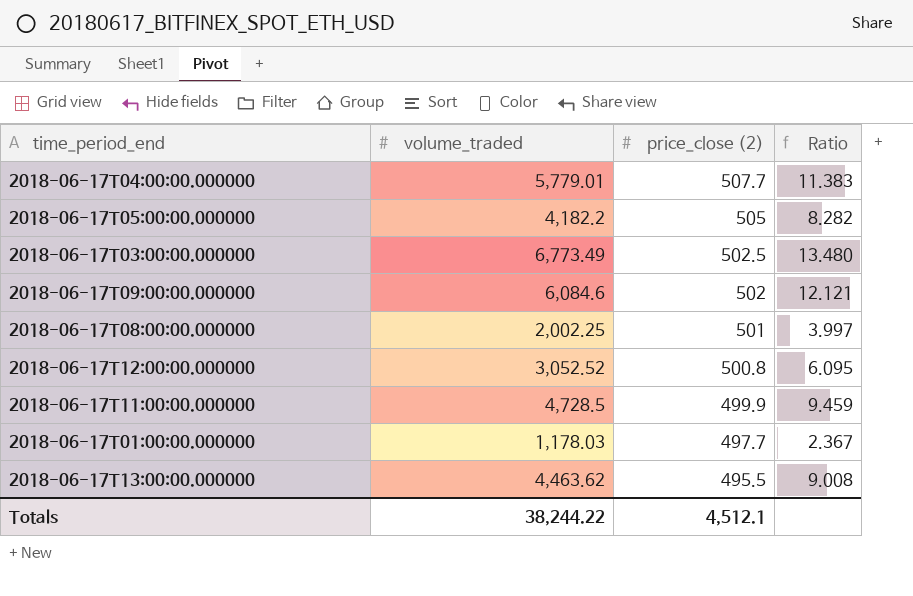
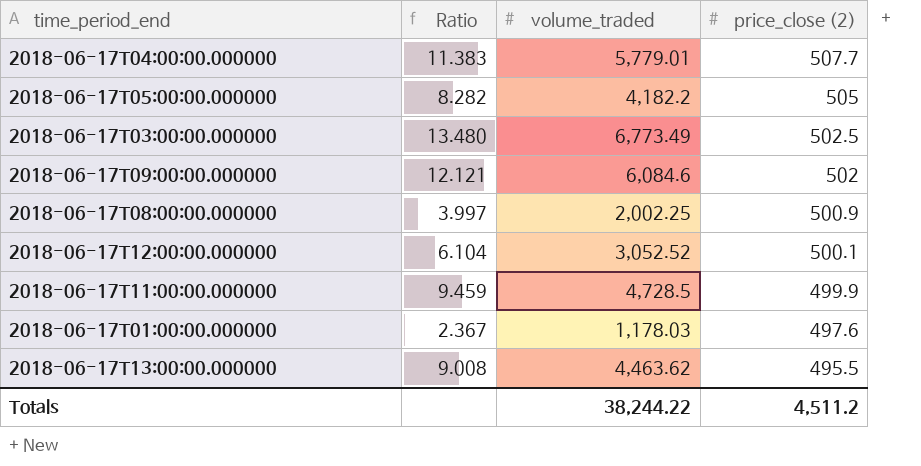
column Ratio | position: 4 -> 2
2018-06-17T08:00:00.000000 | price_close (2): 501 -> 500.9
2018-06-17T12:00:00.000000 | Ratio: 6.095 -> 6.104
2018-06-17T12:00:00.000000 | price_close (2): 500.8 -> 500.1
2018-06-17T01:00:00.000000 | price_close (2): 497.7 -> 497.6
Totals | price_close (2): 4,512.1 -> 4,511.2

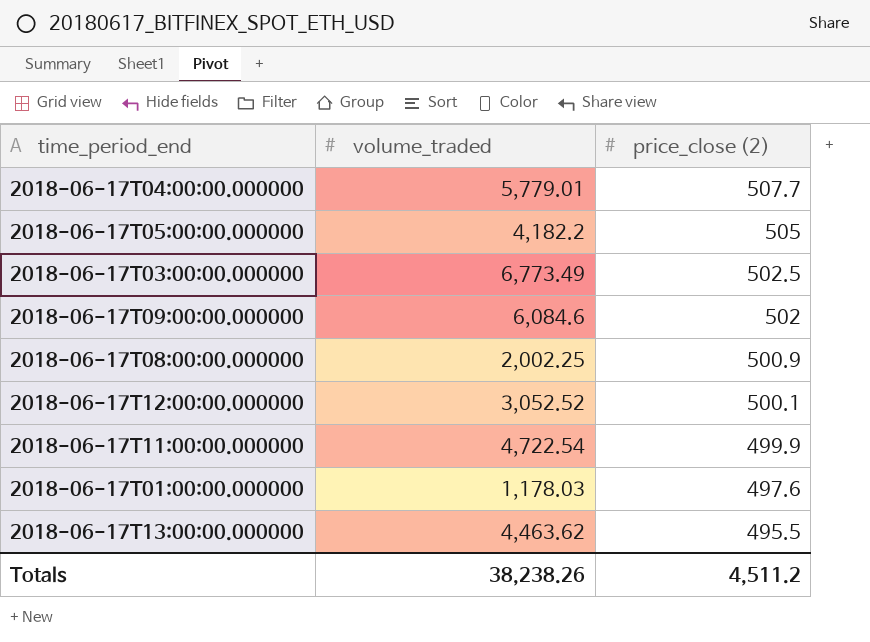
column Ratio | formula: [volume_traded] / [price_close (2)] -> none
2018-06-17T11:00:00.000000 | volume_traded: 4,728.5 -> 4,722.54
Totals | volume_traded: 38,244.22 -> 38,238.26

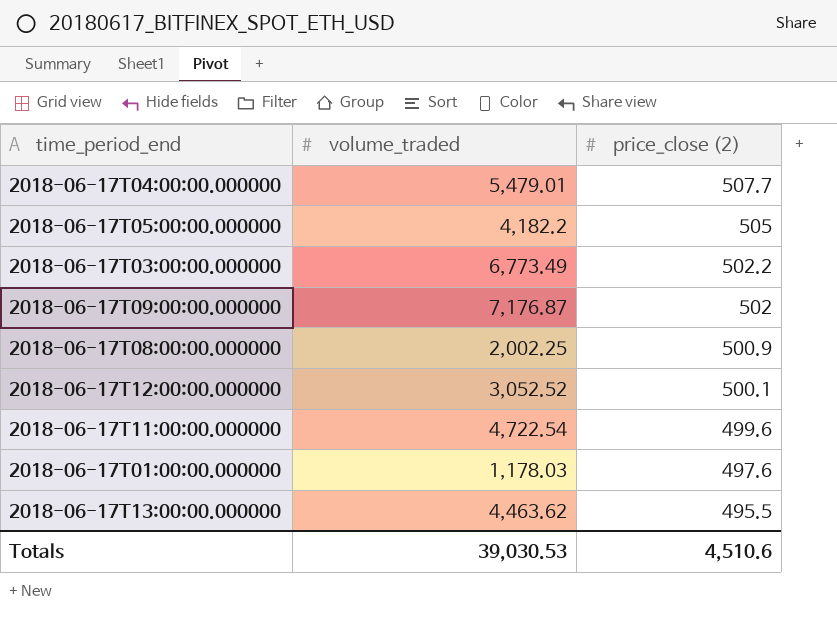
2018-06-17T04:00:00.000000 | volume_traded: 5,779.01 -> 5,479.01
2018-06-17T03:00:00.000000 | price_close (2): 502.5 -> 502.2
2018-06-17T09:00:00.000000 | volume_traded: 6,084.6 -> 7,176.87
2018-06-17T11:00:00.000000 | price_close (2): 499.9 -> 499.6
Totals | volume_traded: 38,238.26 -> 39,030.53
Totals | price_close (2): 4,511.2 -> 4,510.6

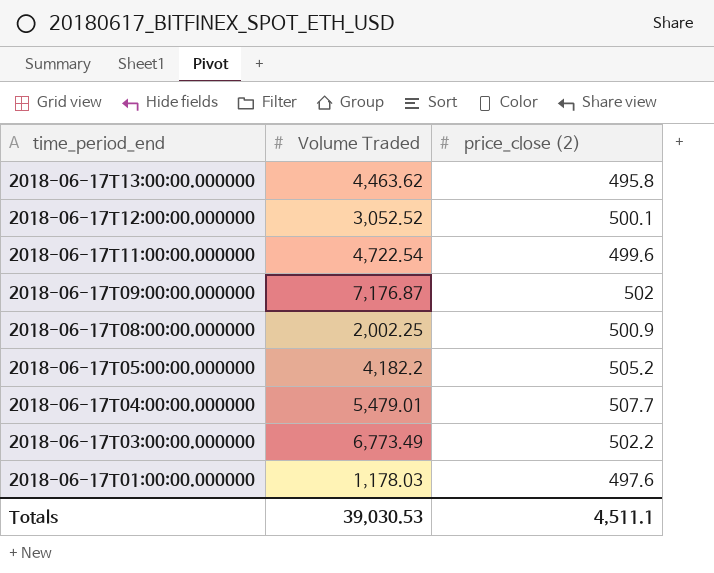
row order: price_close (2) descending -> time_period_end descending
column name: volume_traded -> Volume Traded
2018-06-17T13:00:00.000000 | price_close (2): 495.5 -> 495.8
2018-06-17T05:00:00.000000 | price_close (2): 505 -> 505.2
Totals | price_close (2): 4,510.6 -> 4,511.1

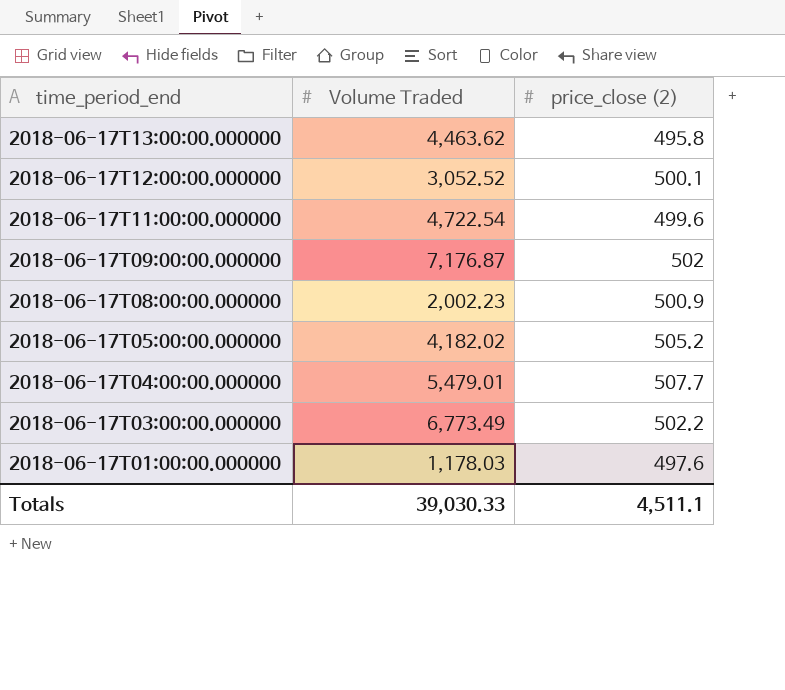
2018-06-17T08:00:00.000000 | Volume Traded: 2,002.25 -> 2,002.23
2018-06-17T05:00:00.000000 | Volume Traded: 4,182.2 -> 4,182.02
Totals | Volume Traded: 39,030.53 -> 39,030.33

